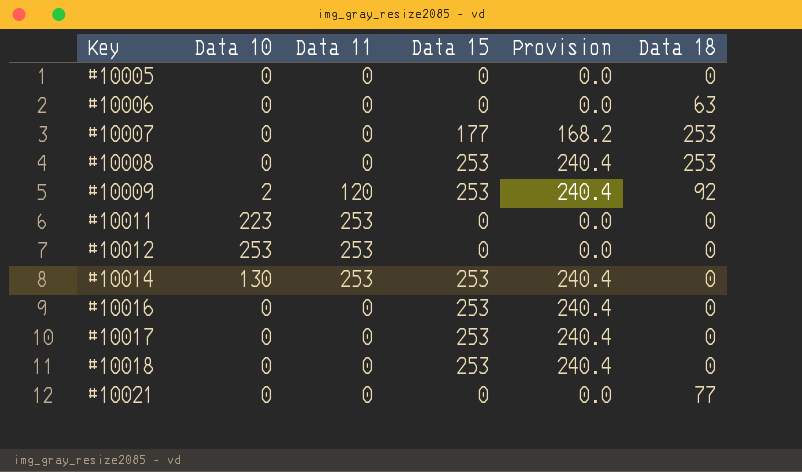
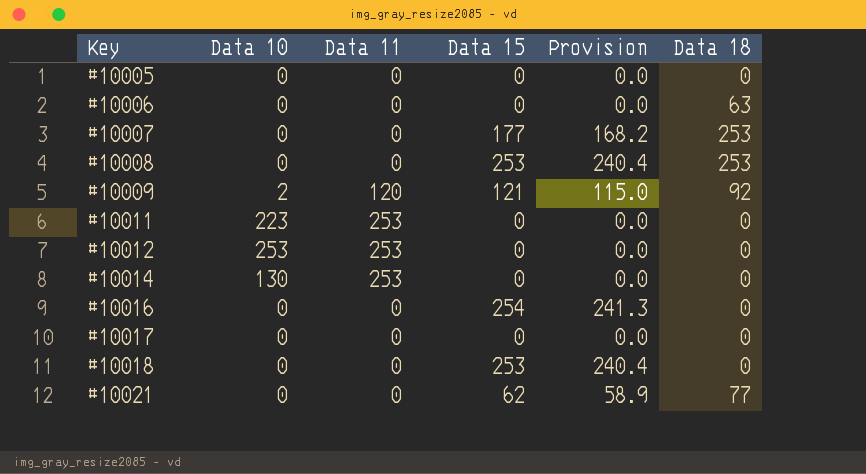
#10009 | Data 15: 253 -> 121
#10009 | Provision: 240.4 -> 115.0
#10014 | Data 15: 253 -> 0
#10014 | Provision: 240.4 -> 0.0
#10016 | Data 15: 253 -> 254
#10016 | Provision: 240.4 -> 241.3
#10017 | Data 15: 253 -> 0
#10017 | Provision: 240.4 -> 0.0
#10021 | Data 15: 0 -> 62
#10021 | Provision: 0.0 -> 58.9

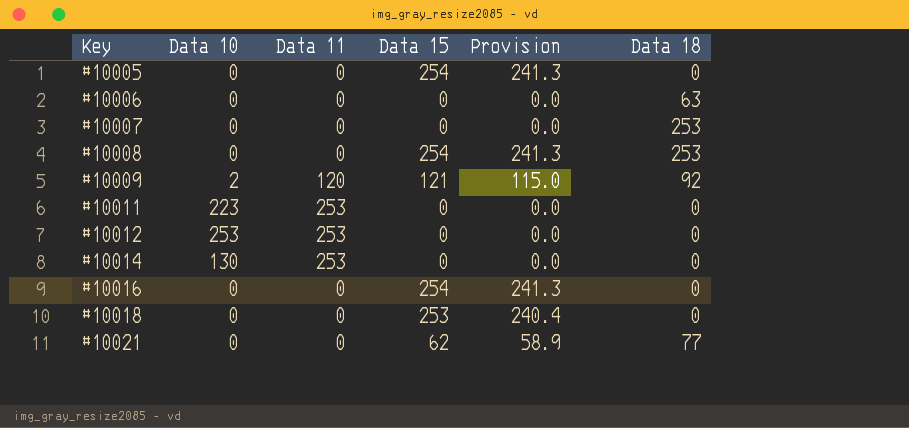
row #10017: 0 | 0 | 0 | 0.0 | 0 -> none
#10005 | Data 15: 0 -> 254
#10005 | Provision: 0.0 -> 241.3
#10007 | Data 15: 177 -> 0
#10007 | Provision: 168.2 -> 0.0
#10008 | Data 15: 253 -> 254
#10008 | Provision: 240.4 -> 241.3

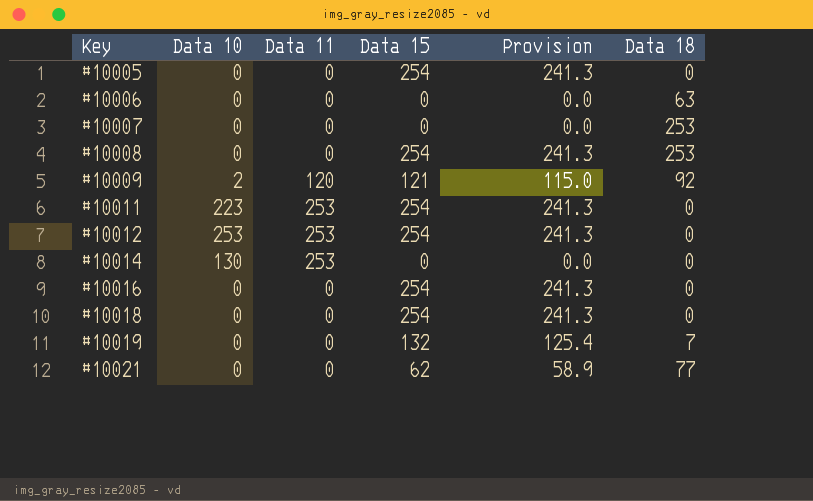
#10011 | Data 15: 0 -> 254
#10011 | Provision: 0.0 -> 241.3
#10012 | Data 15: 0 -> 254
#10012 | Provision: 0.0 -> 241.3
#10018 | Data 15: 253 -> 254
#10018 | Provision: 240.4 -> 241.3
row #10019: none -> 0 | 0 | 132 | 125.4 | 7

